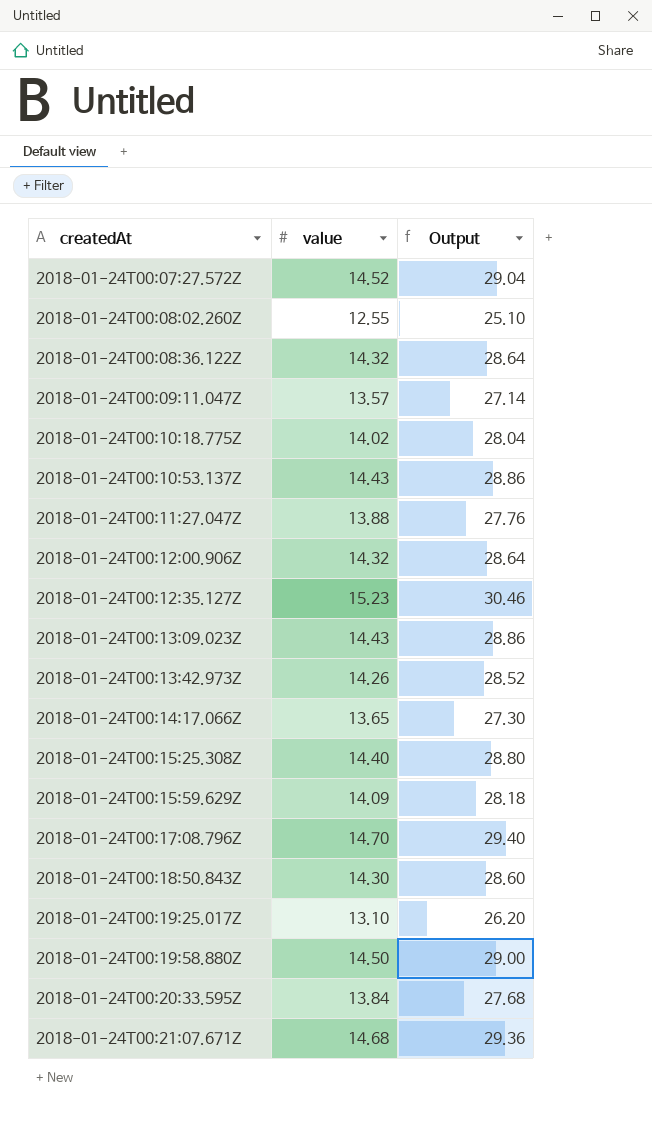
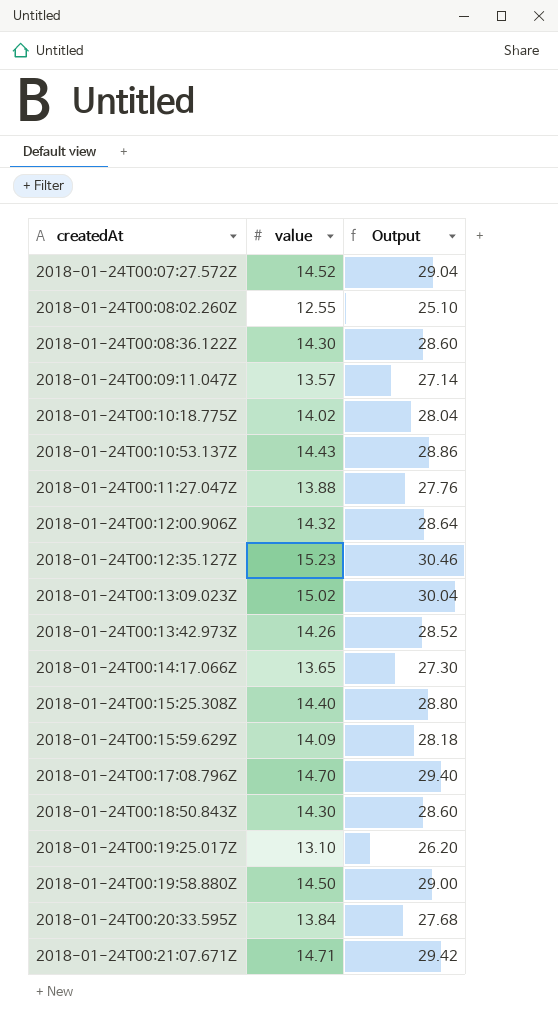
2018-01-24T00:08:36.122Z | value: 14.32 -> 14.30
2018-01-24T00:08:36.122Z | Output: 28.64 -> 28.60
2018-01-24T00:13:09.023Z | value: 14.43 -> 15.02
2018-01-24T00:13:09.023Z | Output: 28.86 -> 30.04
2018-01-24T00:21:07.671Z | value: 14.68 -> 14.71
2018-01-24T00:21:07.671Z | Output: 29.36 -> 29.42

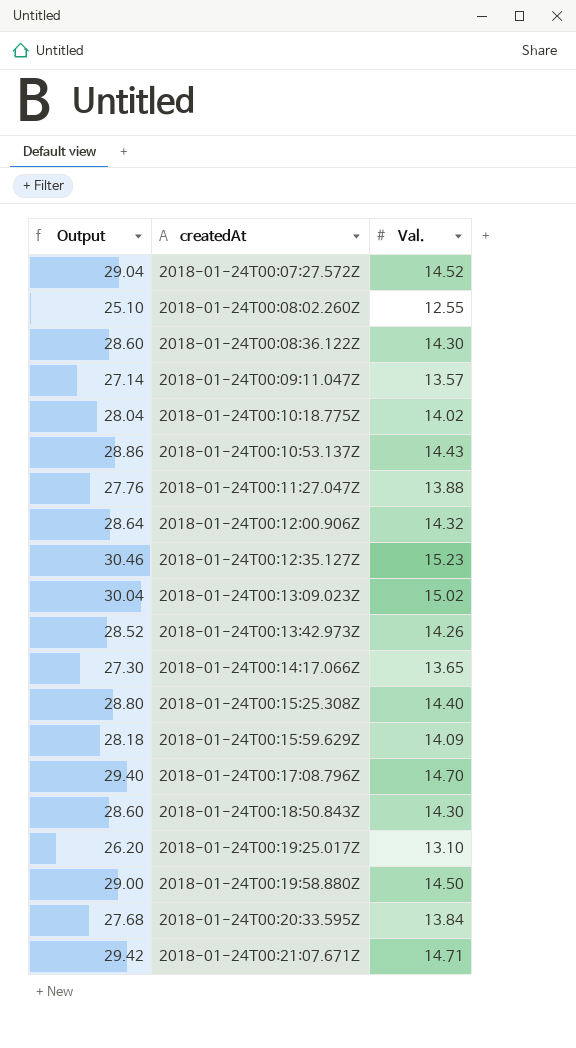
column Output | position: 3 -> 1
column name: value -> Val.

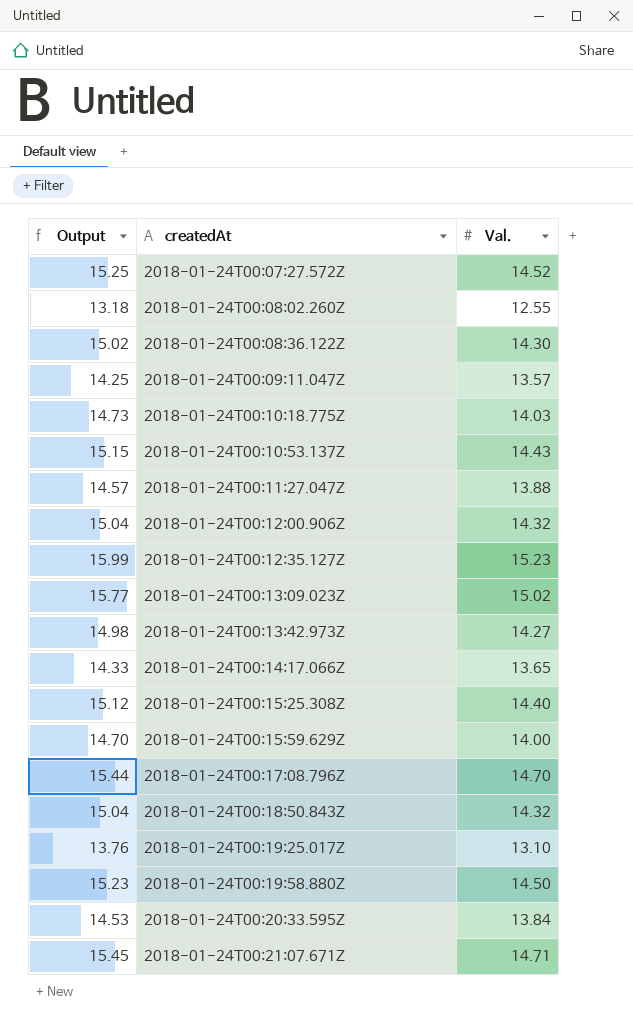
column Output | formula: [Val.] * 2 -> [Val.] * 1.05
2018-01-24T00:10:18.775Z | Val.: 14.02 -> 14.03
2018-01-24T00:13:42.973Z | Val.: 14.26 -> 14.27
2018-01-24T00:15:59.629Z | Val.: 14.09 -> 14.00
2018-01-24T00:18:50.843Z | Val.: 14.30 -> 14.32

